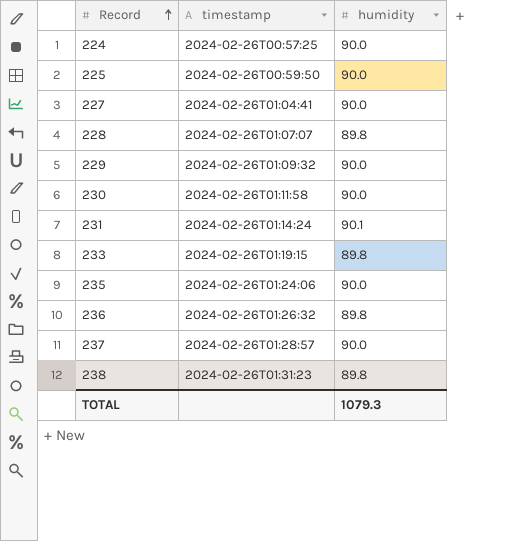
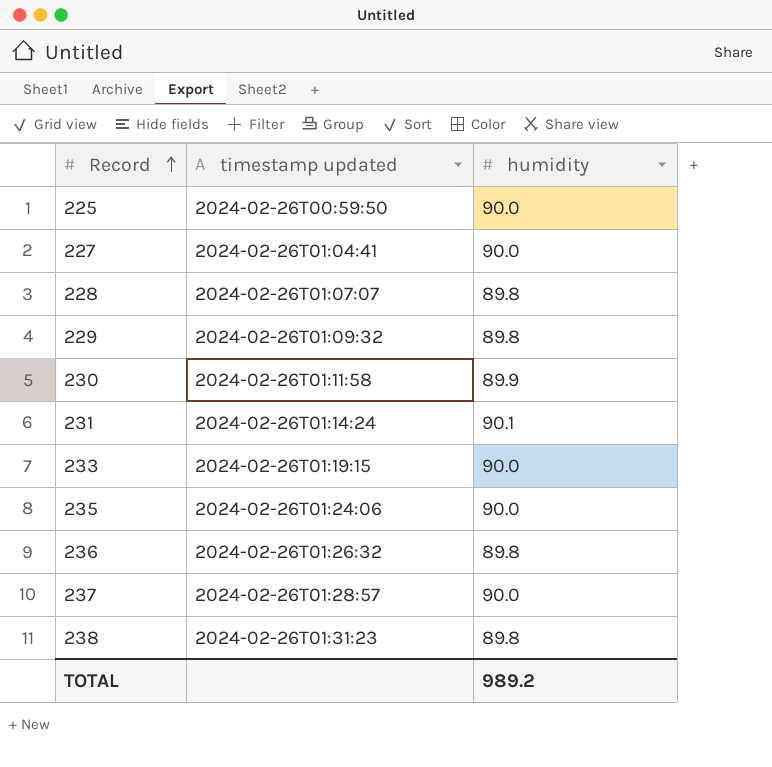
column name: timestamp -> timestamp updated
row 224: 2024-02-26T00:57:25 | 90.0 -> none
229 | humidity: 90.0 -> 89.8
230 | humidity: 90.0 -> 89.9
233 | humidity: 89.8 -> 90.0
TOTAL | humidity: 1079.3 -> 989.2

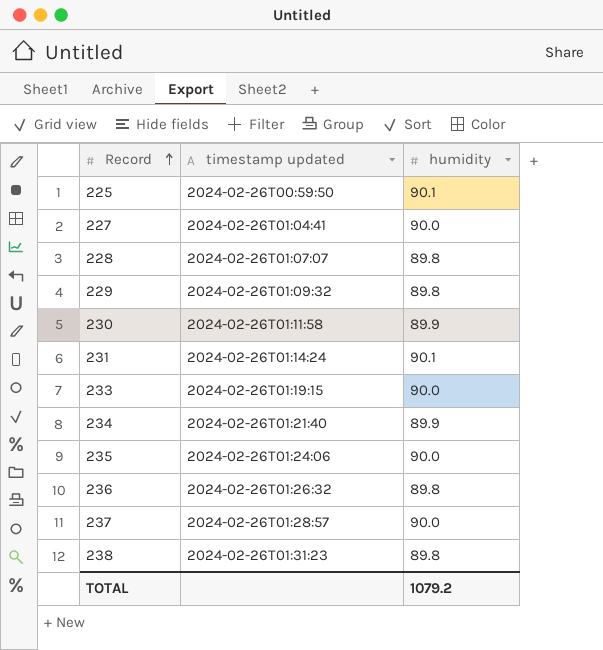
225 | humidity: 90.0 -> 90.1
row 234: none -> 2024-02-26T01:21:40 | 89.9
TOTAL | humidity: 989.2 -> 1079.2

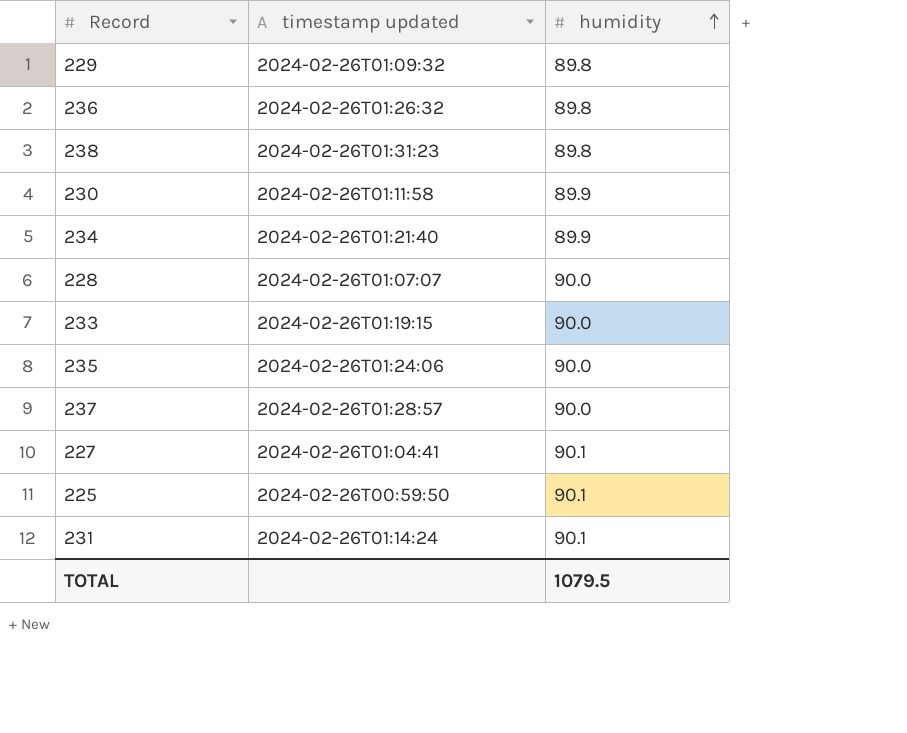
row order: Record ascending -> humidity ascending
228 | humidity: 89.8 -> 90.0
227 | humidity: 90.0 -> 90.1
TOTAL | humidity: 1079.2 -> 1079.5

